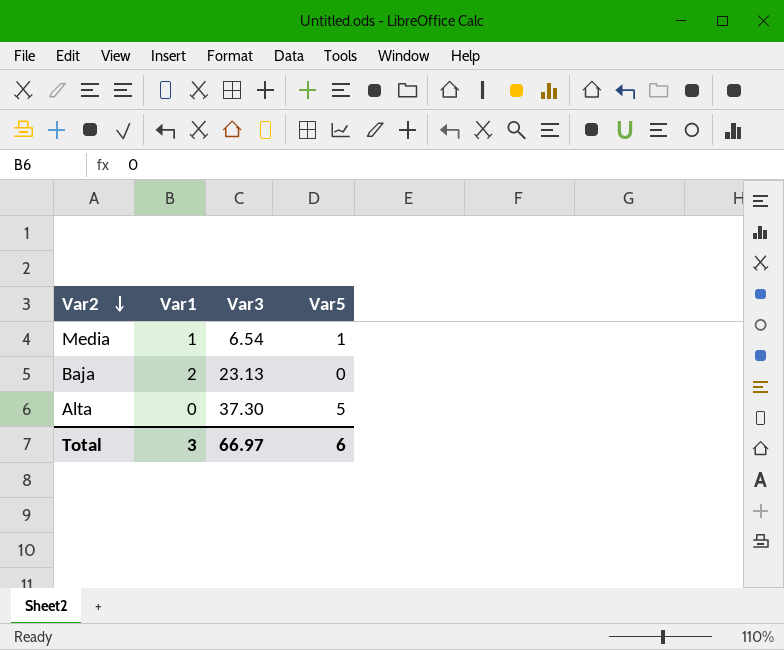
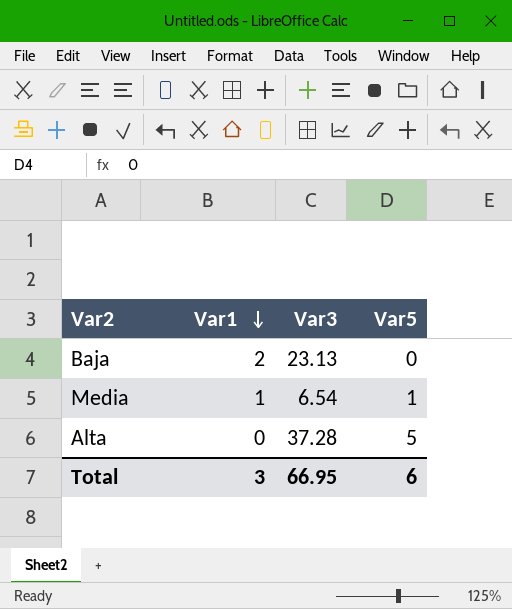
row order: Var2 descending -> Var1 descending
Alta | Var3: 37.30 -> 37.28
Total | Var3: 66.97 -> 66.95

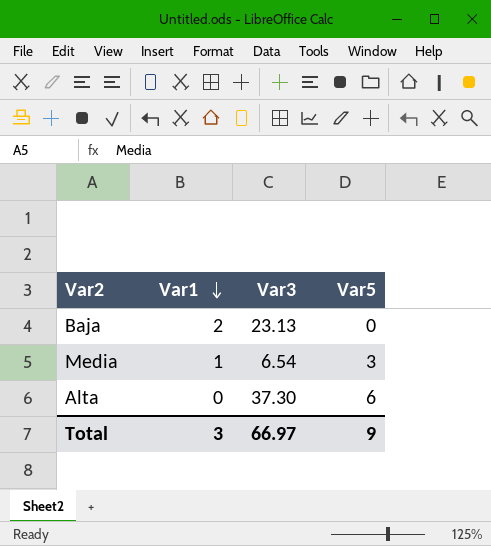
Media | Var5: 1 -> 3
Alta | Var3: 37.28 -> 37.30
Alta | Var5: 5 -> 6
Total | Var3: 66.95 -> 66.97
Total | Var5: 6 -> 9

